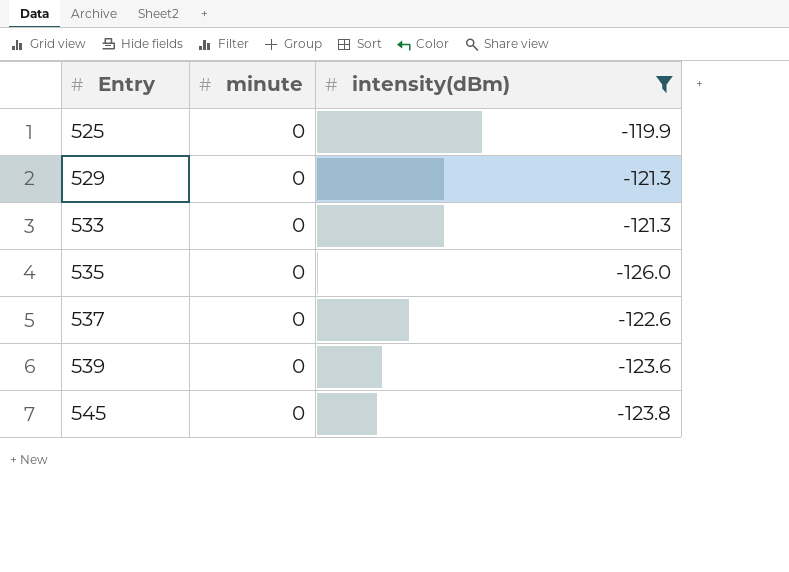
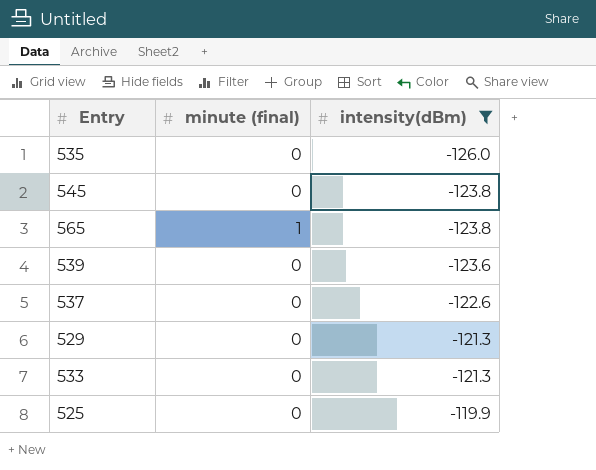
row order: Entry ascending -> intensity(dBm) ascending
column name: minute -> minute (final)
row 565: none -> 1 | -123.8

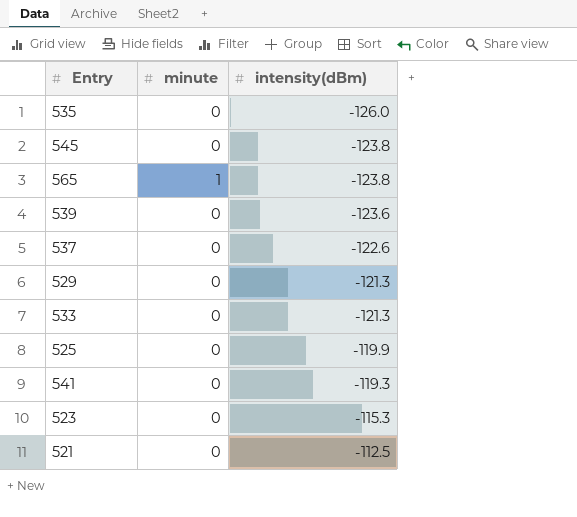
filter: intensity(dBm) <= -119.9 -> none
column name: minute (final) -> minute

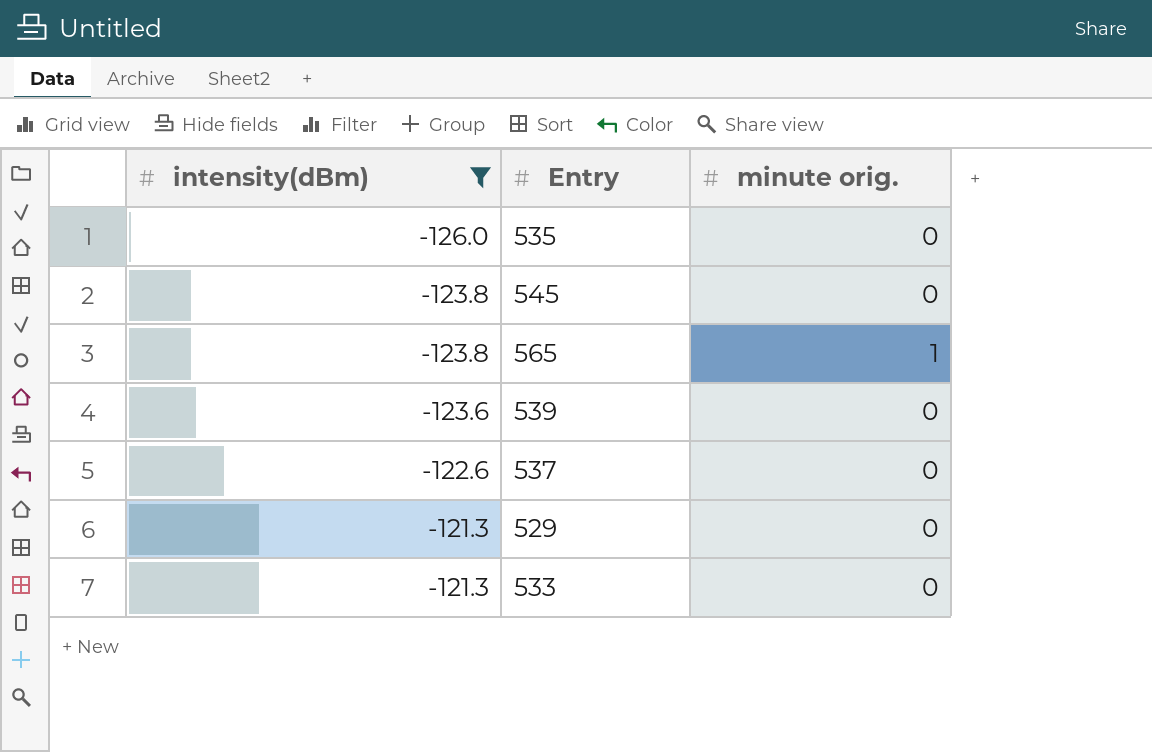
filter: none -> intensity(dBm) <= -121.3
column intensity(dBm) | position: 3 -> 1
column name: minute -> minute orig.

